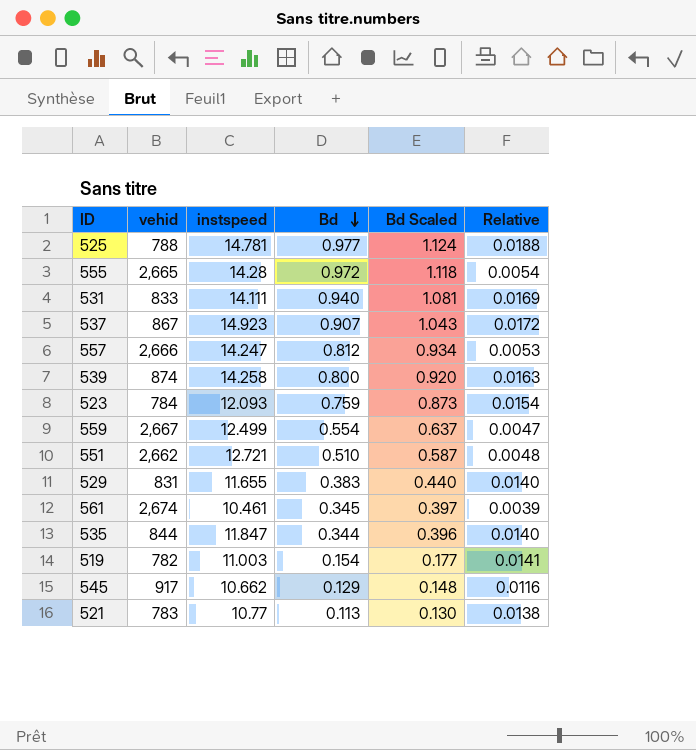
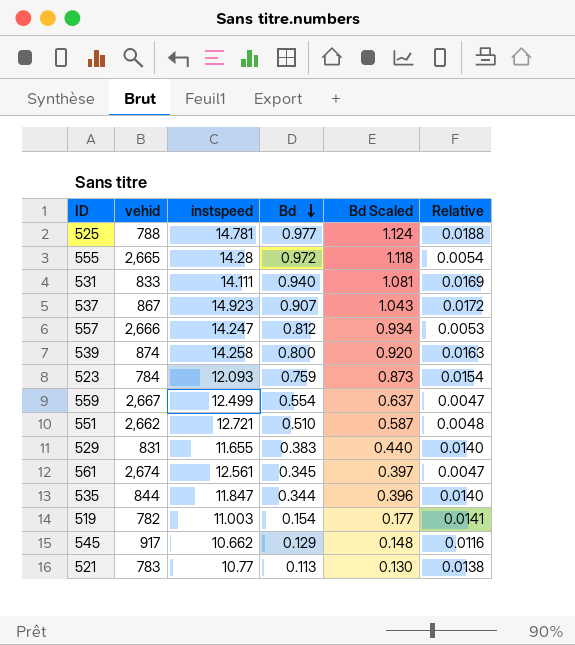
561 | instspeed: 10.461 -> 12.561
561 | Relative: 0.0039 -> 0.0047

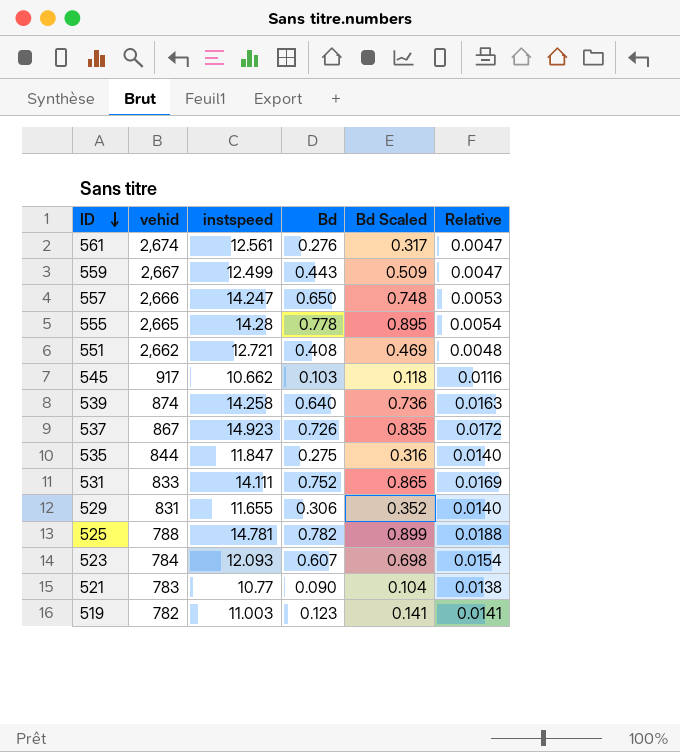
row order: Bd descending -> ID descending
561 | Bd: 0.345 -> 0.276
561 | Bd Scaled: 0.397 -> 0.317
559 | Bd: 0.554 -> 0.443
559 | Bd Scaled: 0.637 -> 0.509
557 | Bd: 0.812 -> 0.650
557 | Bd Scaled: 0.934 -> 0.748
555 | Bd: 0.972 -> 0.778
555 | Bd Scaled: 1.118 -> 0.895
551 | Bd: 0.510 -> 0.408
551 | Bd Scaled: 0.587 -> 0.469
545 | Bd: 0.129 -> 0.103
545 | Bd Scaled: 0.148 -> 0.118
539 | Bd: 0.800 -> 0.640
539 | Bd Scaled: 0.920 -> 0.736
537 | Bd: 0.907 -> 0.726
537 | Bd Scaled: 1.043 -> 0.835
535 | Bd: 0.344 -> 0.275
535 | Bd Scaled: 0.396 -> 0.316
531 | Bd: 0.940 -> 0.752
531 | Bd Scaled: 1.081 -> 0.865
529 | Bd: 0.383 -> 0.306
529 | Bd Scaled: 0.440 -> 0.352
525 | Bd: 0.977 -> 0.782
525 | Bd Scaled: 1.124 -> 0.899
523 | Bd: 0.759 -> 0.607
523 | Bd Scaled: 0.873 -> 0.698
521 | Bd: 0.113 -> 0.090
521 | Bd Scaled: 0.130 -> 0.104
519 | Bd: 0.154 -> 0.123
519 | Bd Scaled: 0.177 -> 0.141

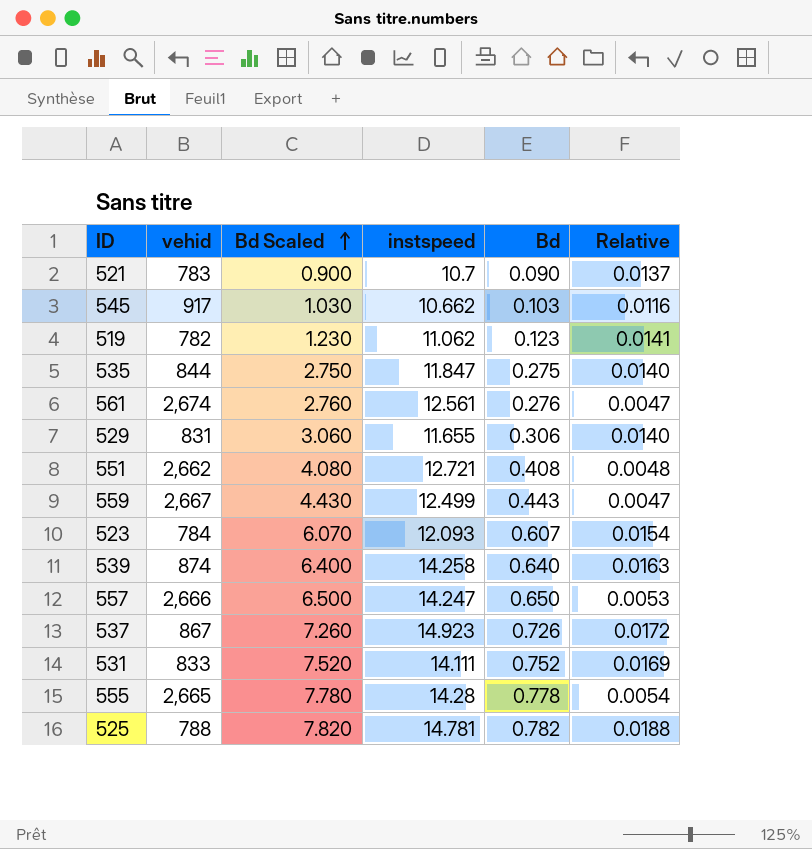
row order: ID descending -> Bd Scaled ascending
column Bd Scaled | formula: [Bd] * 1.15 -> [Bd] * 10
column Bd Scaled | position: 5 -> 3
521 | instspeed: 10.77 -> 10.7
521 | Relative: 0.0138 -> 0.0137
519 | instspeed: 11.003 -> 11.062

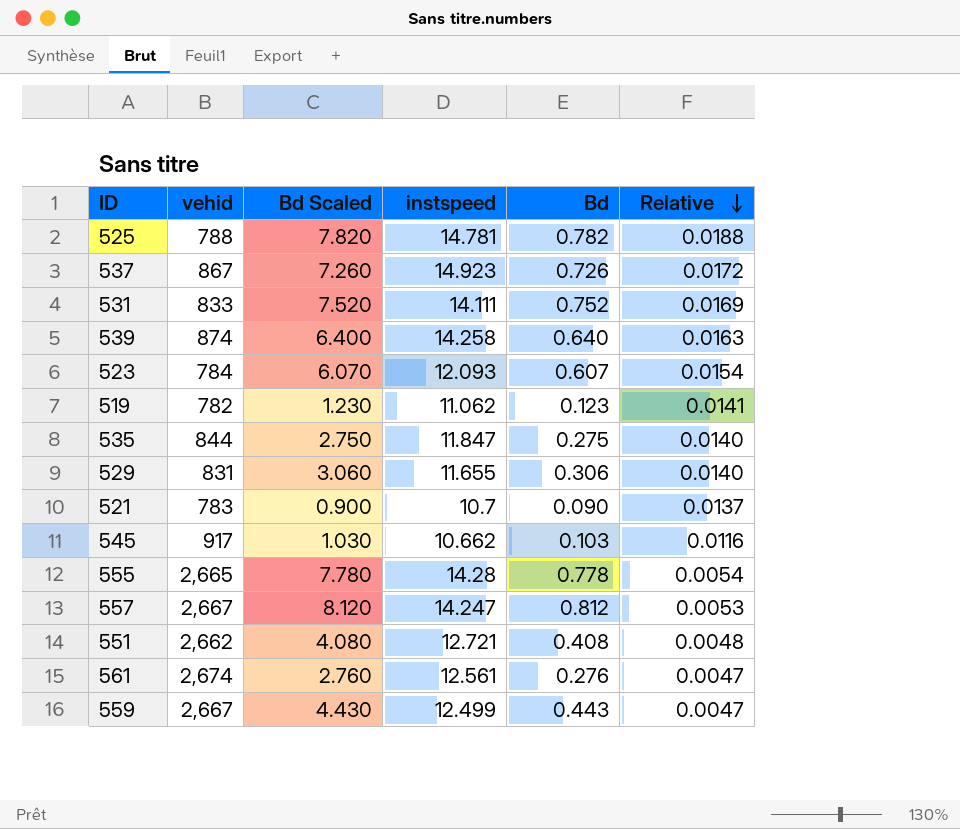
row order: Bd Scaled ascending -> Relative descending
557 | vehid: 2,666 -> 2,667
557 | Bd Scaled: 6.500 -> 8.120
557 | Bd: 0.650 -> 0.812

